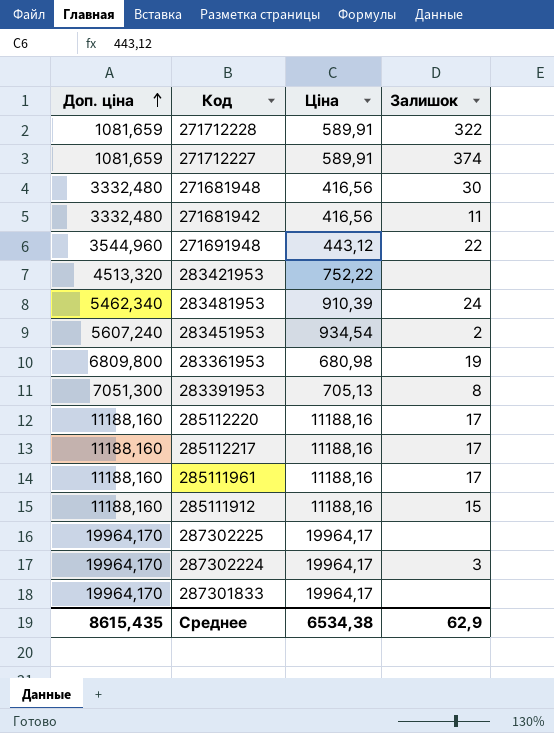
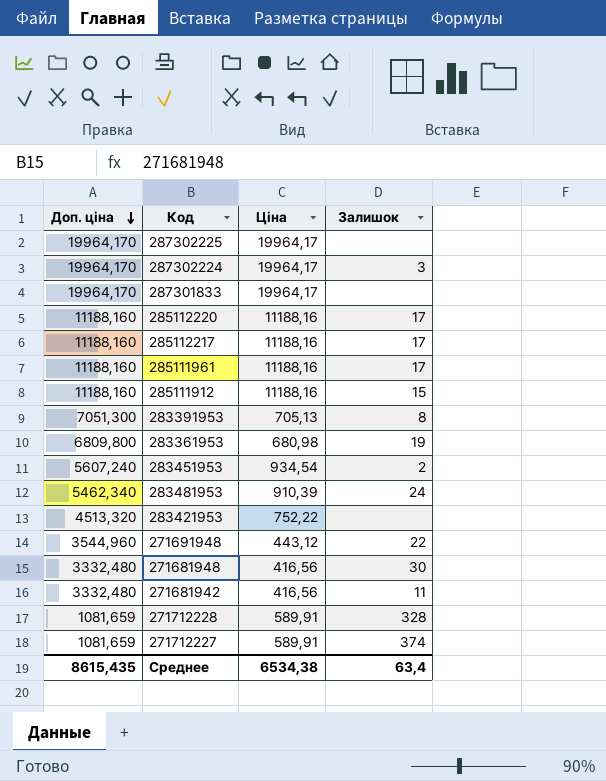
row order: Доп. ціна ascending -> Доп. ціна descending
271712228 | Залишок: 322 -> 328
Среднее | Залишок: 62,9 -> 63,4

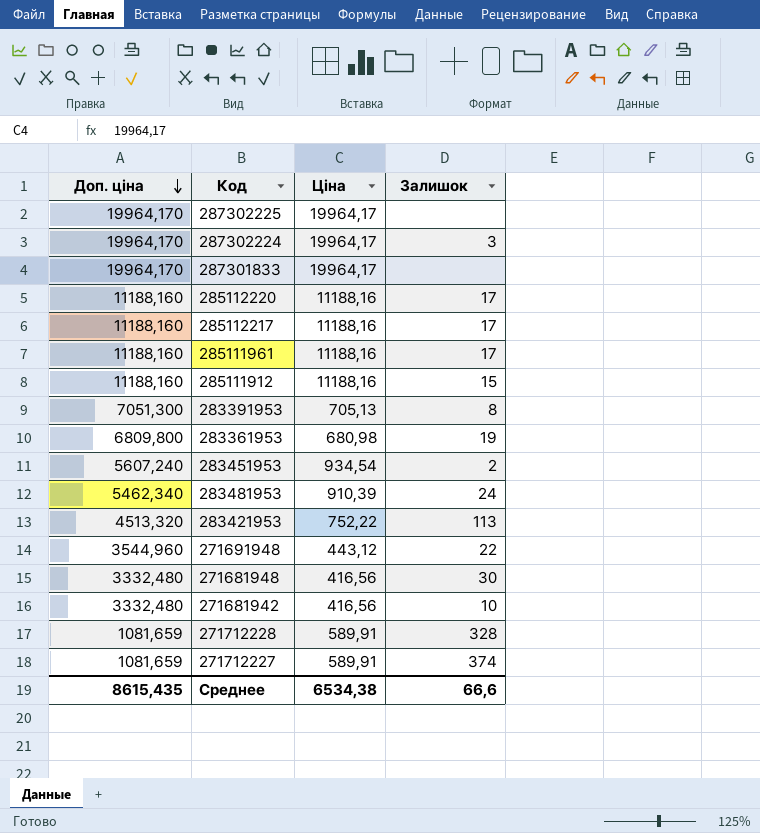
283421953 | Залишок: none -> 113
271681942 | Залишок: 11 -> 10
Среднее | Залишок: 63,4 -> 66,6

